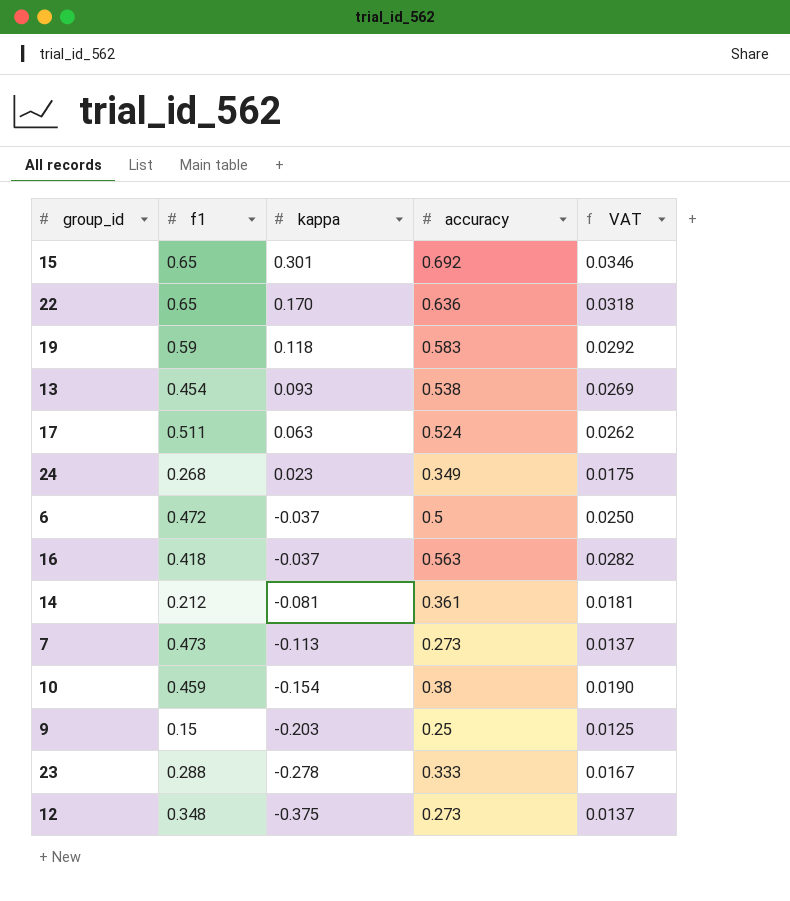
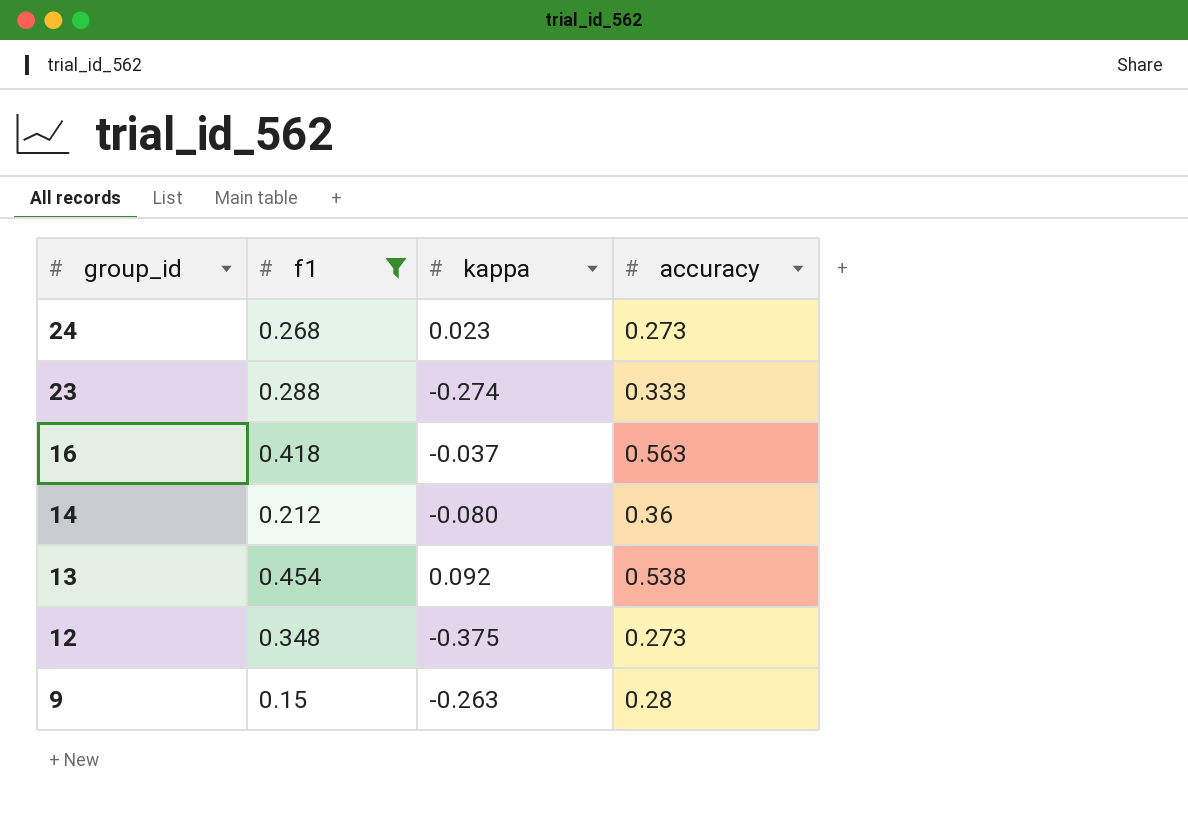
filter: none -> f1 <= 0.454
row order: kappa descending -> group_id descending
column VAT | formula: [accuracy] * 0.05 -> none
24 | accuracy: 0.349 -> 0.273
23 | kappa: -0.278 -> -0.274
14 | kappa: -0.081 -> -0.080
14 | accuracy: 0.361 -> 0.36
13 | kappa: 0.093 -> 0.092
9 | kappa: -0.203 -> -0.263
9 | accuracy: 0.25 -> 0.28

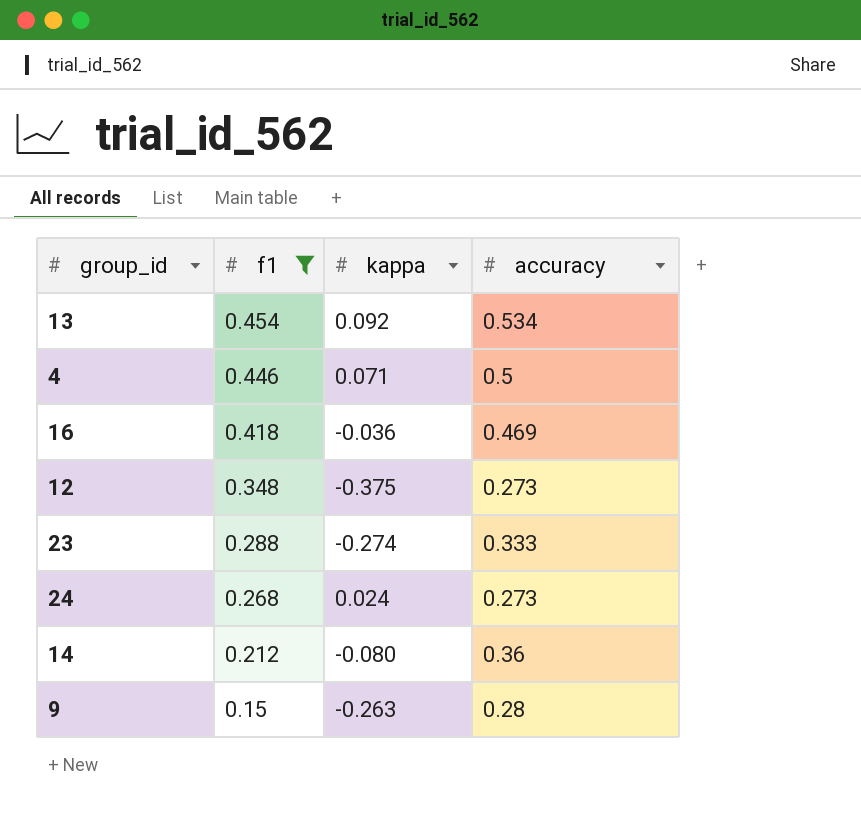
row order: group_id descending -> f1 descending
13 | accuracy: 0.538 -> 0.534
row 4: none -> 0.446 | 0.071 | 0.5
16 | kappa: -0.037 -> -0.036
16 | accuracy: 0.563 -> 0.469
24 | kappa: 0.023 -> 0.024

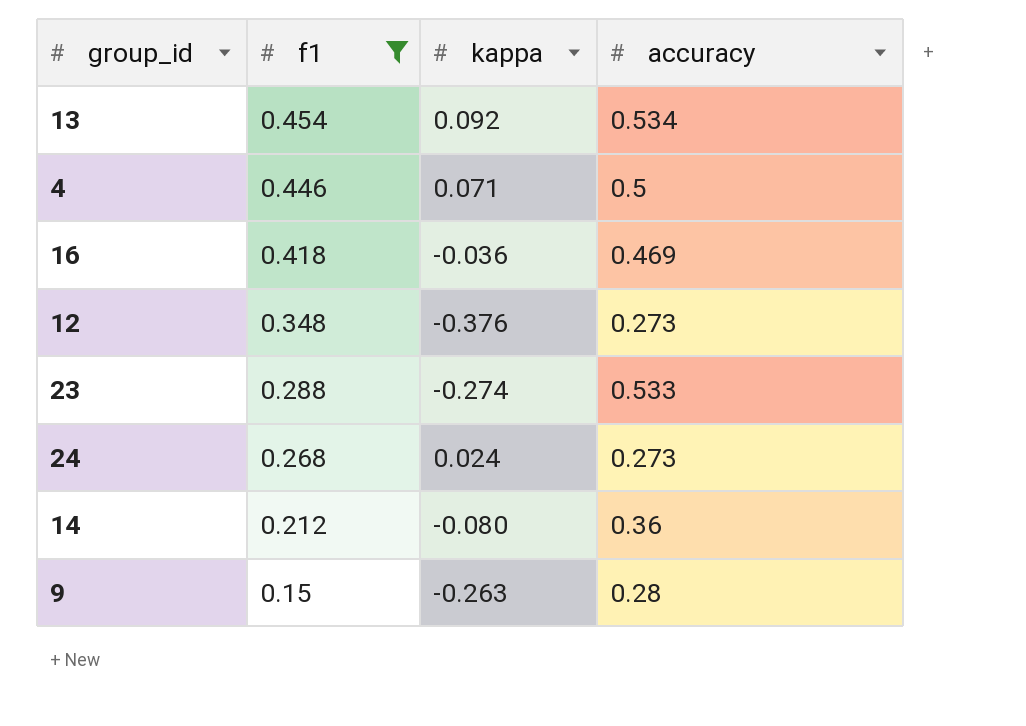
12 | kappa: -0.375 -> -0.376
23 | accuracy: 0.333 -> 0.533

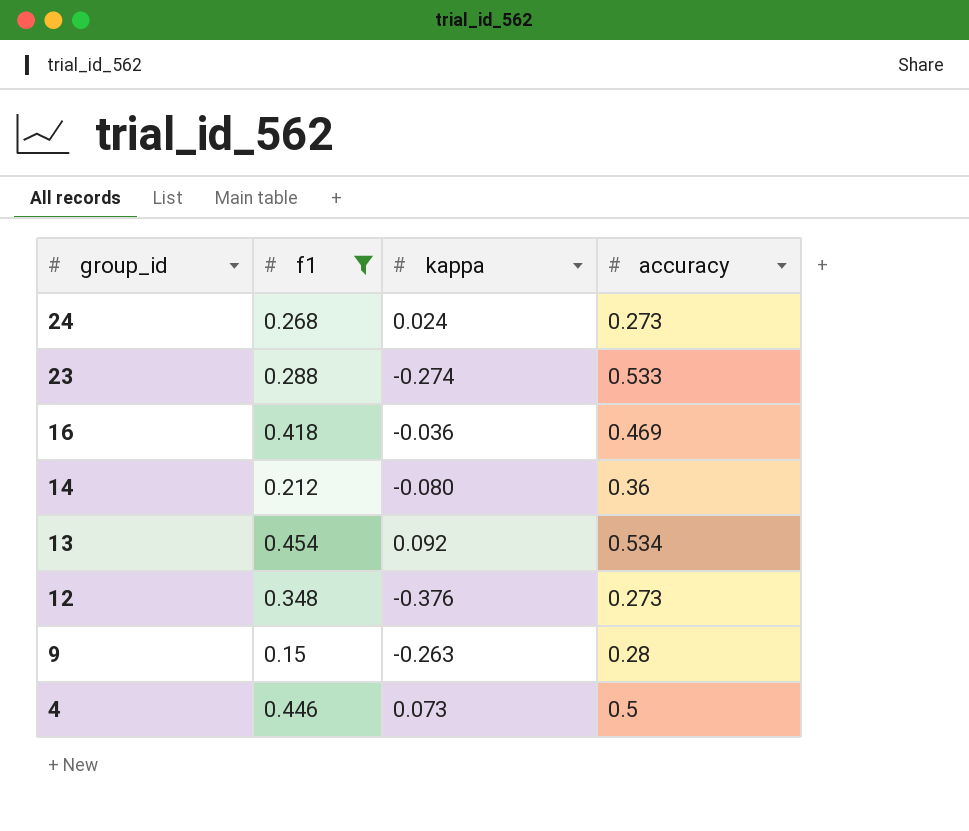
row order: f1 descending -> group_id descending
4 | kappa: 0.071 -> 0.073

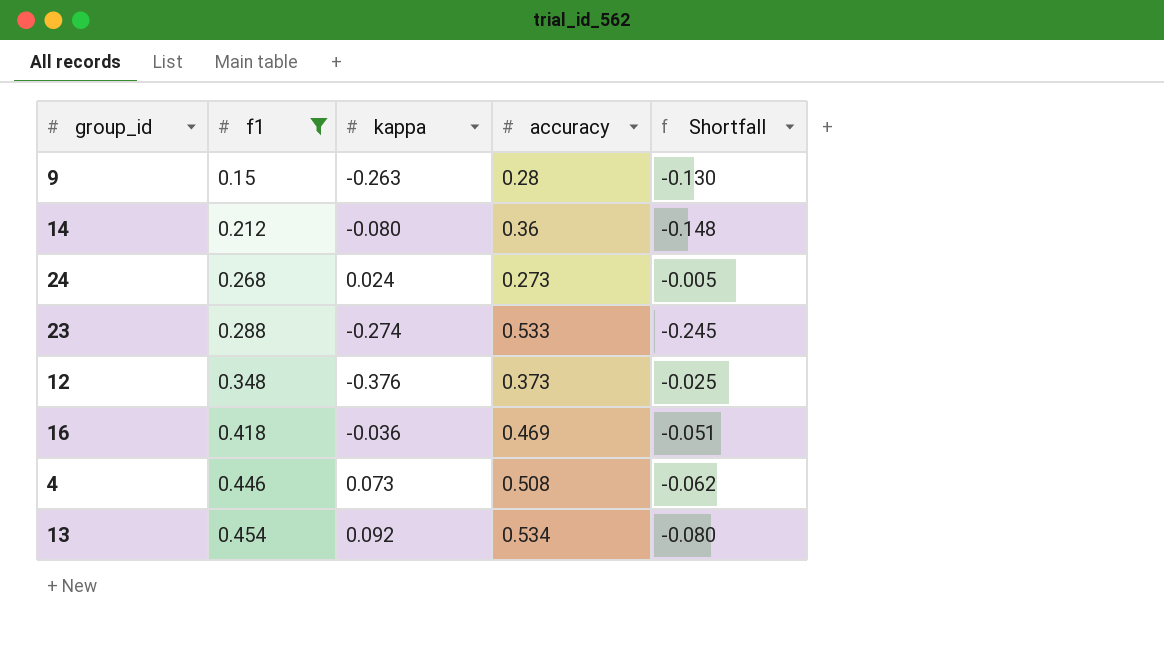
row order: group_id descending -> f1 ascending
column Shortfall | formula: none -> [f1] - [accuracy]
12 | accuracy: 0.273 -> 0.373
4 | accuracy: 0.5 -> 0.508

